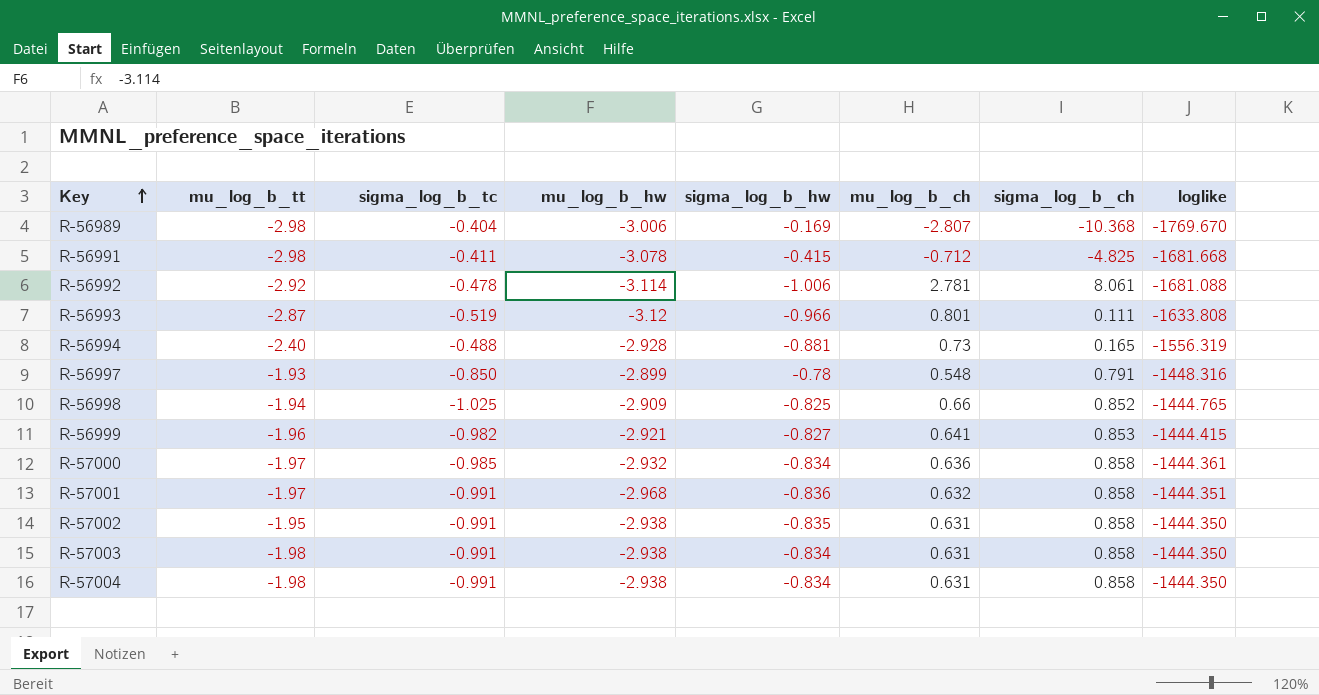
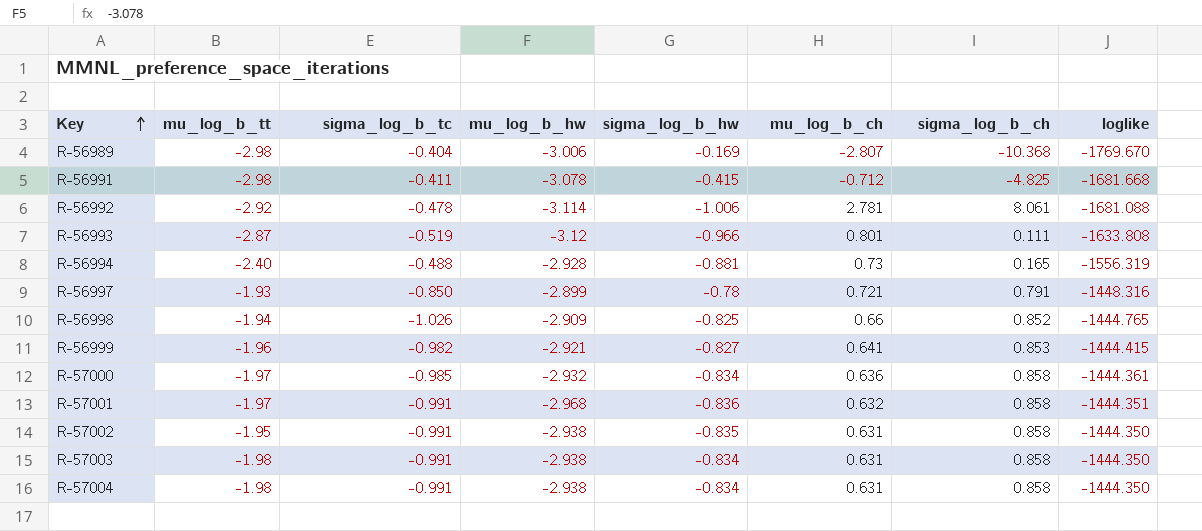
R-56997 | mu_log_b_ch: 0.548 -> 0.721
R-56998 | sigma_log_b_tc: -1.025 -> -1.026

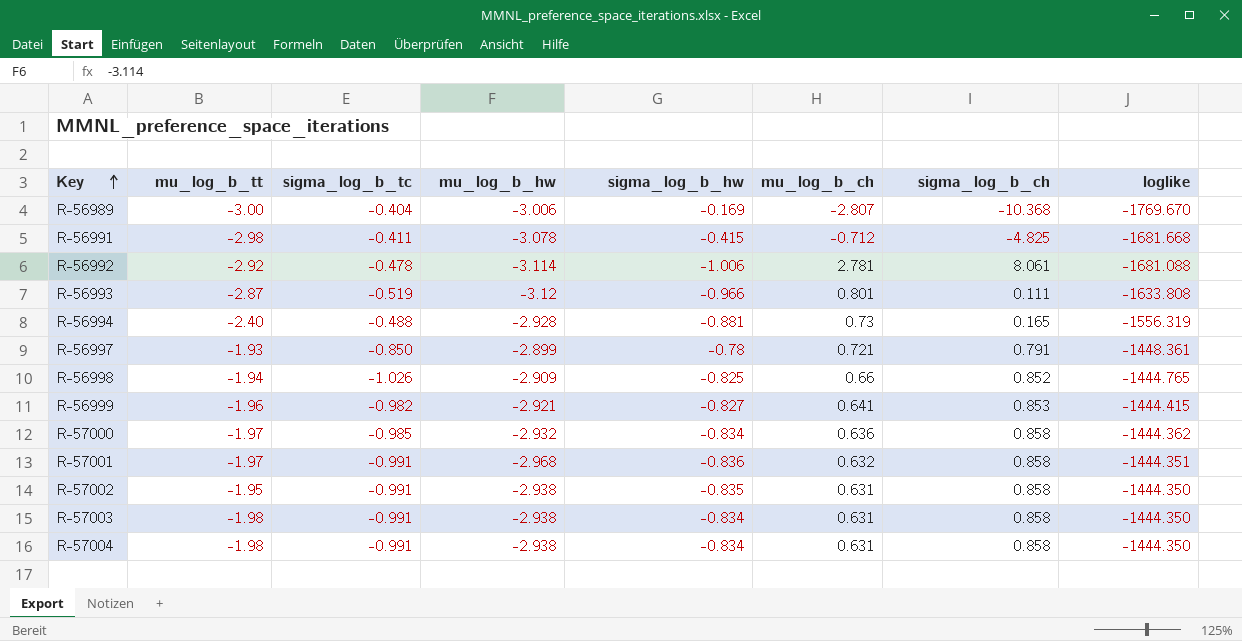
R-56989 | mu_log_b_tt: -2.98 -> -3.00
R-56997 | loglike: -1448.316 -> -1448.361
R-57000 | loglike: -1444.361 -> -1444.362

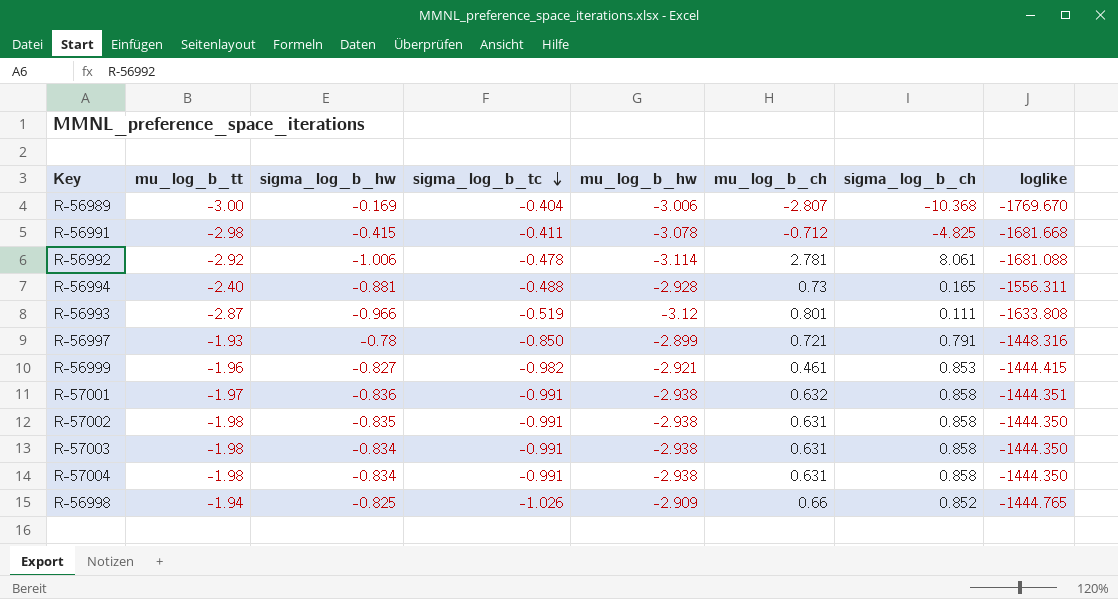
row order: Key ascending -> sigma_log_b_tc descending
column sigma_log_b_hw | position: 5 -> 3
row R-57000: -1.97 | -0.985 | -2.932 | -0.834 | 0.636 | 0.858 | -1444.362 -> none
R-56994 | loglike: -1556.319 -> -1556.311
R-56997 | loglike: -1448.361 -> -1448.316
R-56999 | mu_log_b_ch: 0.641 -> 0.461
R-57001 | mu_log_b_hw: -2.968 -> -2.938
R-57002 | mu_log_b_tt: -1.95 -> -1.98

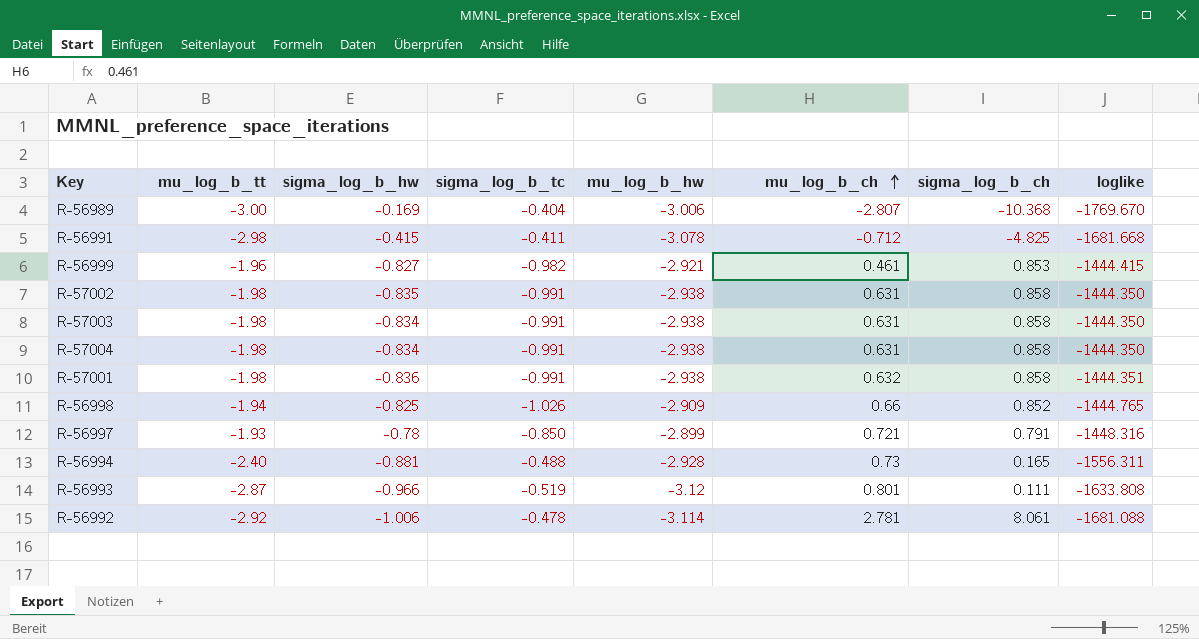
row order: sigma_log_b_tc descending -> mu_log_b_ch ascending
R-57001 | mu_log_b_tt: -1.97 -> -1.98

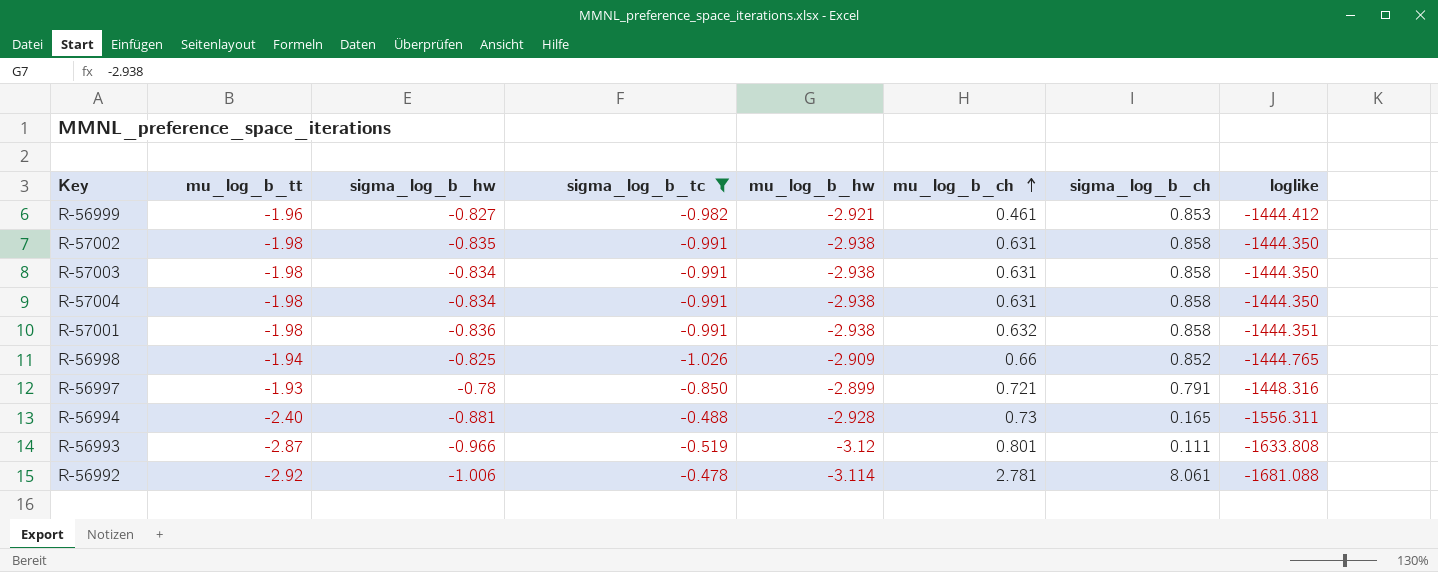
filter: none -> sigma_log_b_tc <= -0.478
R-56999 | loglike: -1444.415 -> -1444.412

